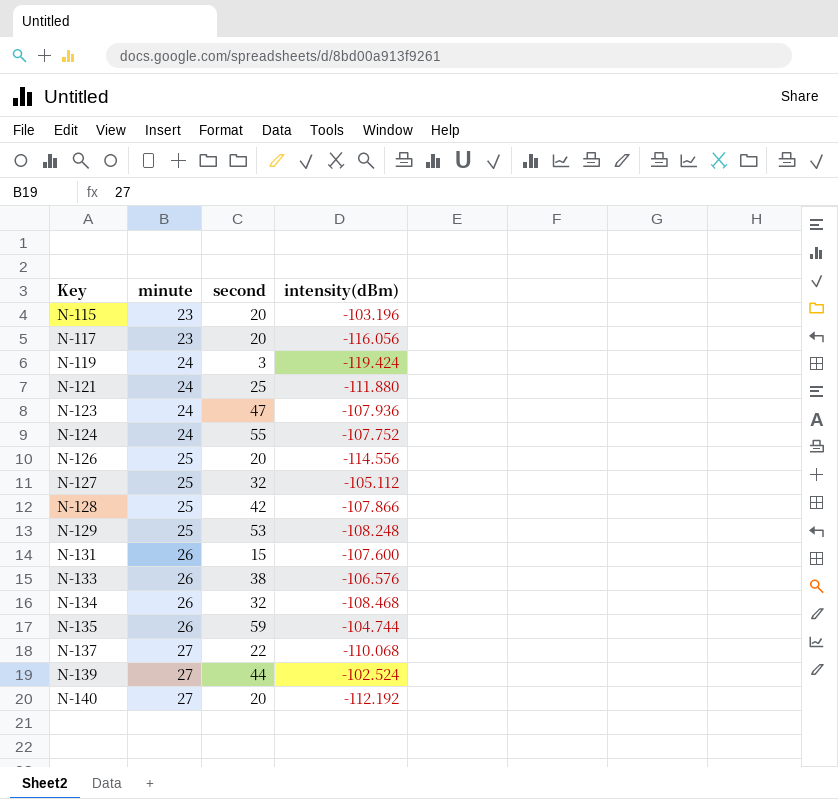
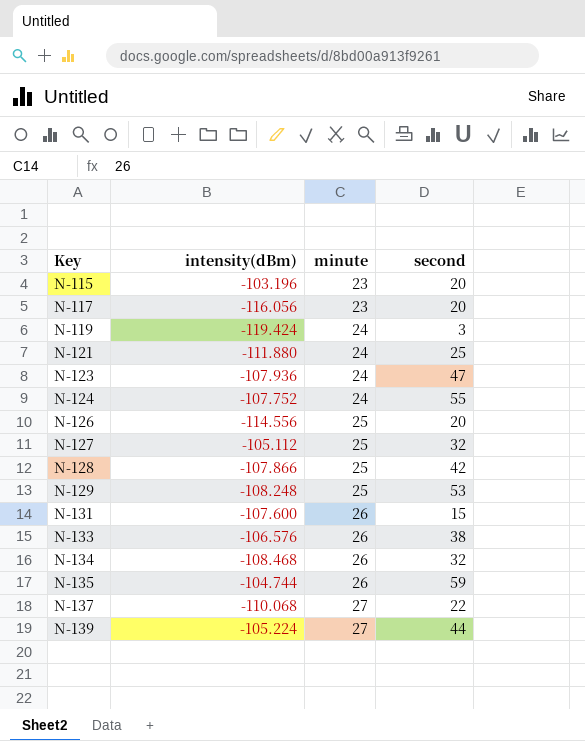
column intensity(dBm) | position: 4 -> 2
row N-140: 27 | 20 | -112.192 -> none
N-139 | intensity(dBm): -102.524 -> -105.224

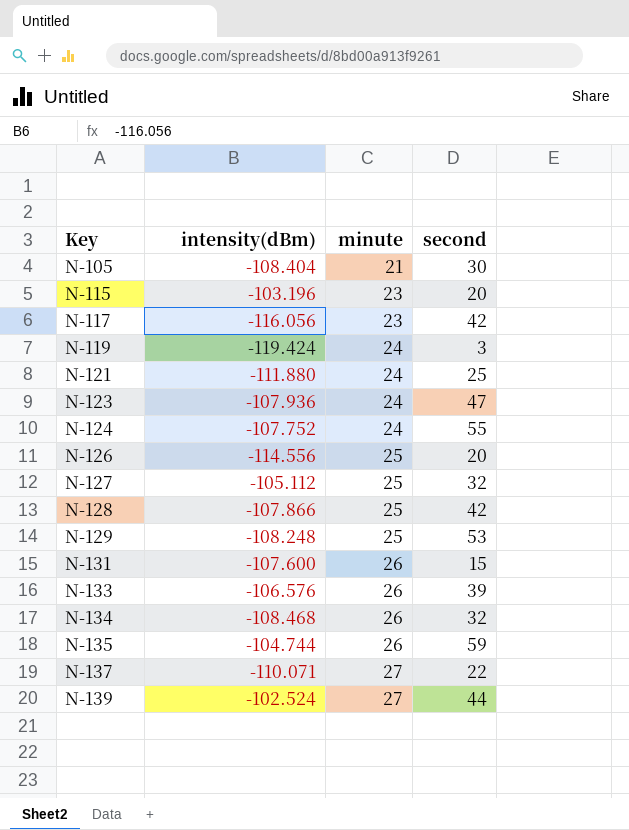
row N-105: none -> -108.404 | 21 | 30
N-117 | second: 20 -> 42
N-133 | second: 38 -> 39
N-137 | intensity(dBm): -110.068 -> -110.071
N-139 | intensity(dBm): -105.224 -> -102.524

